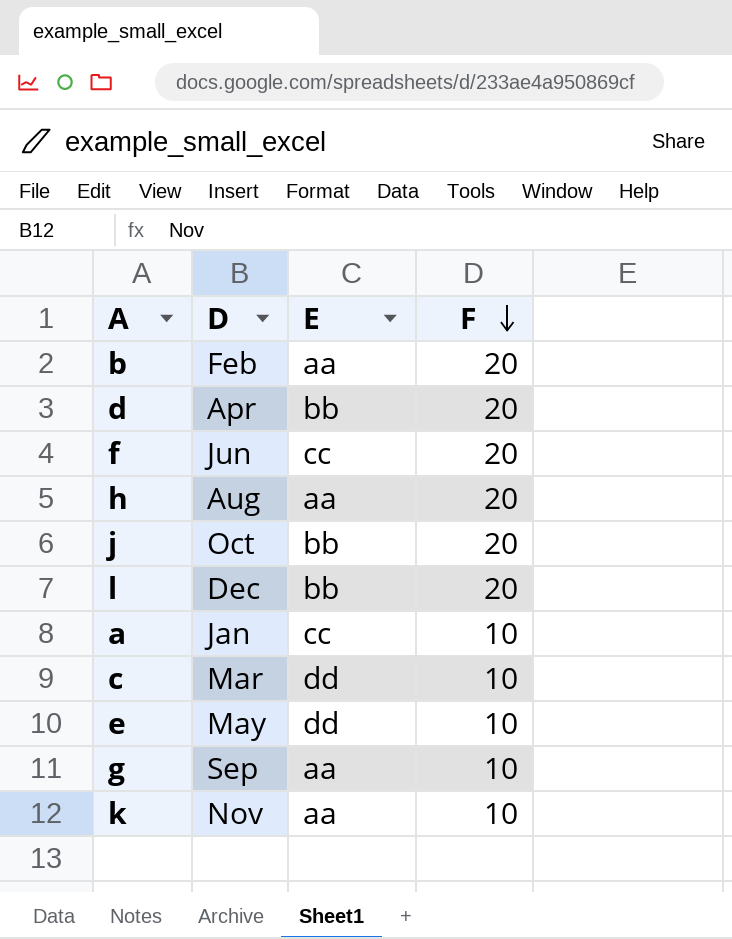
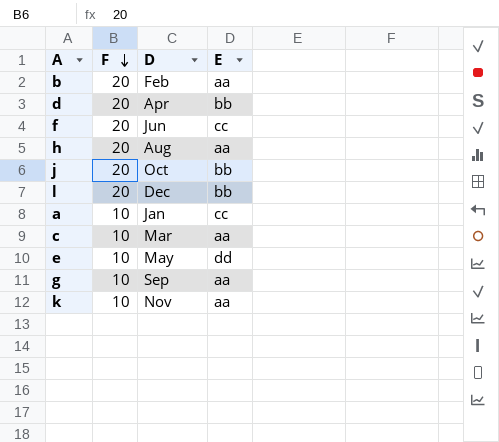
column F | position: 4 -> 2
c | E: dd -> aa

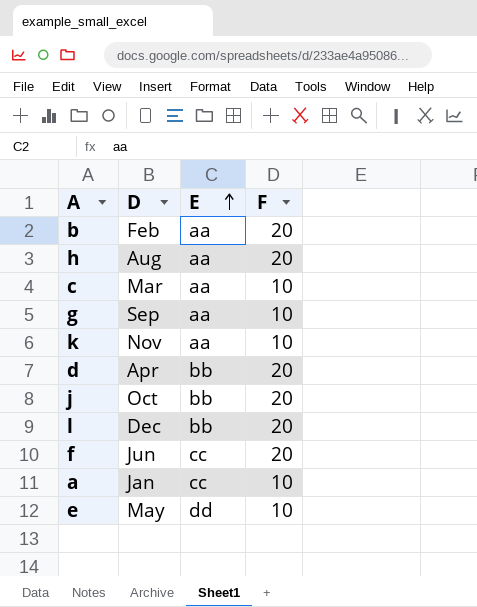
row order: F descending -> E ascending
column F | position: 2 -> 4

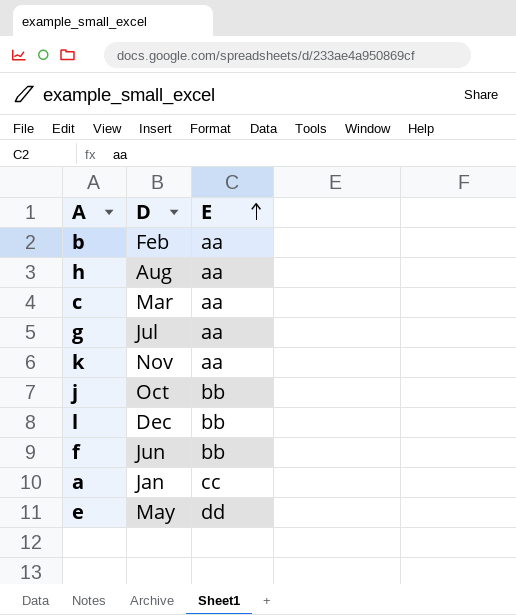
column F | position: 4 -> none
row d: Apr | bb | 20 -> none
g | D: Sep -> Jul
f | E: cc -> bb

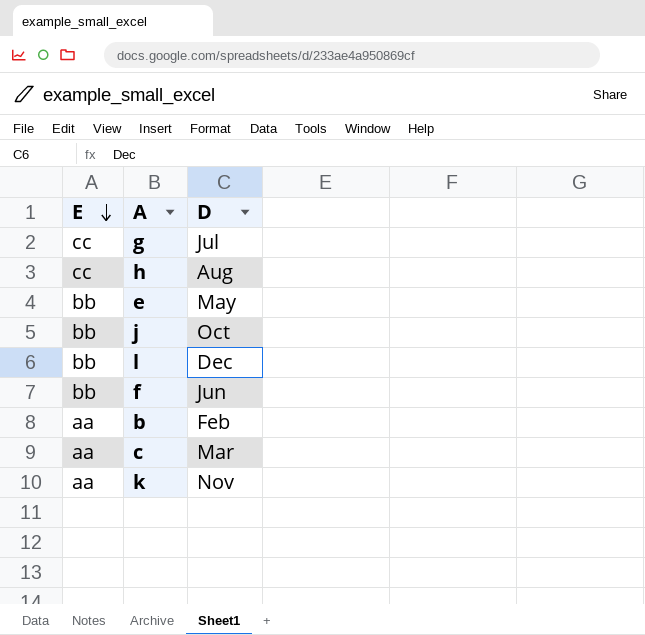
row order: E ascending -> E descending
column E | position: 3 -> 1
row a: Jan | cc -> none
g | E: aa -> cc
h | E: aa -> cc
e | E: dd -> bb

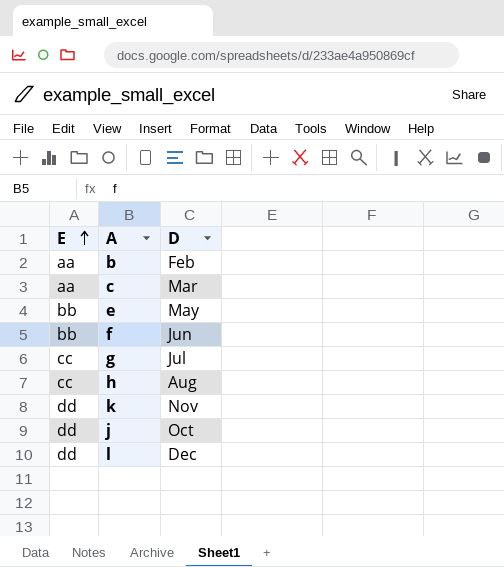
row order: E descending -> E ascending
k | E: aa -> dd
j | E: bb -> dd
l | E: bb -> dd

